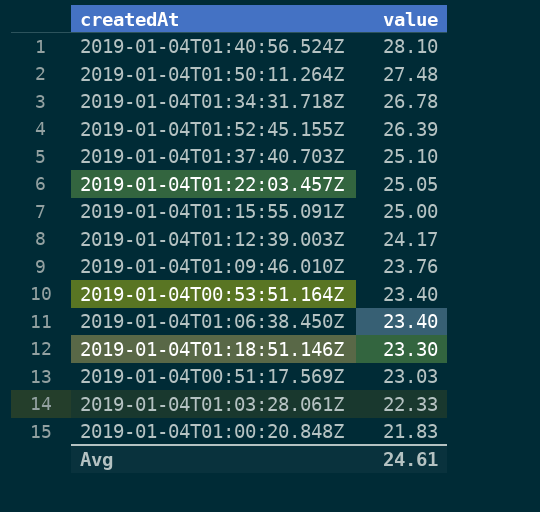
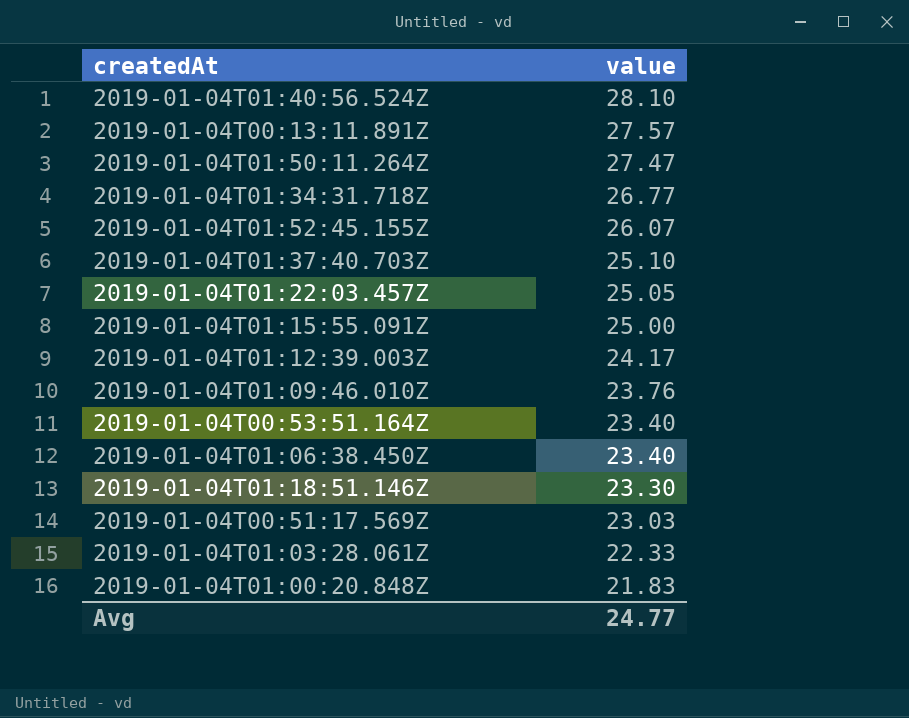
row 2019-01-04T00:13:11.891Z: none -> 27.57
2019-01-04T01:50:11.264Z | value: 27.48 -> 27.47
2019-01-04T01:34:31.718Z | value: 26.78 -> 26.77
2019-01-04T01:52:45.155Z | value: 26.39 -> 26.07
Avg | value: 24.61 -> 24.77

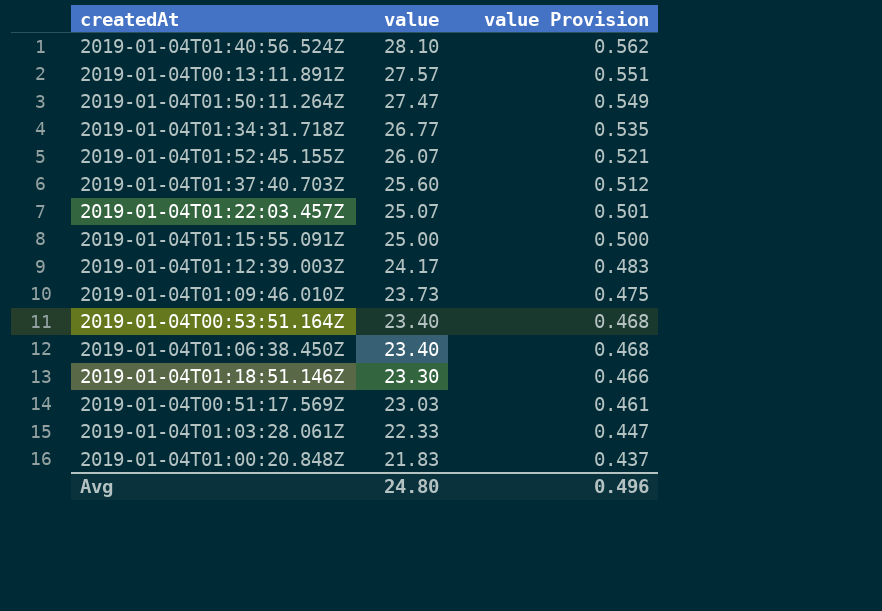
column value Provision | formula: none -> [value] * 0.02
2019-01-04T01:37:40.703Z | value: 25.10 -> 25.60
2019-01-04T01:22:03.457Z | value: 25.05 -> 25.07
2019-01-04T01:09:46.010Z | value: 23.76 -> 23.73
Avg | value: 24.77 -> 24.80

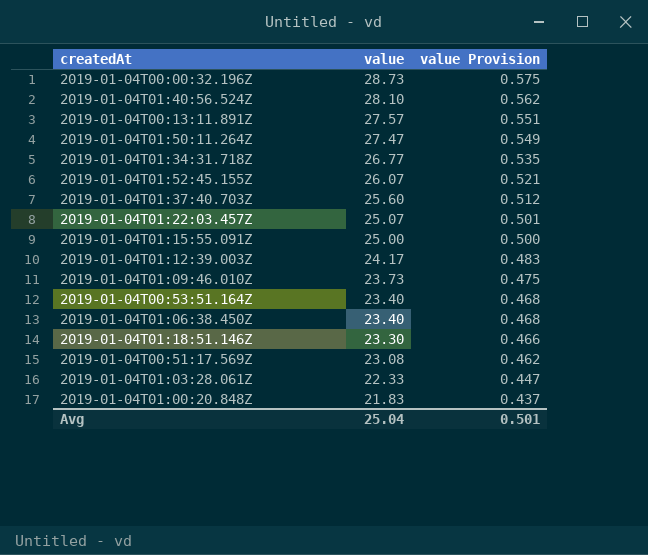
row 2019-01-04T00:00:32.196Z: none -> 28.73 | 0.575
2019-01-04T00:51:17.569Z | value: 23.03 -> 23.08
2019-01-04T00:51:17.569Z | value Provision: 0.461 -> 0.462
Avg | value: 24.80 -> 25.04
Avg | value Provision: 0.496 -> 0.501

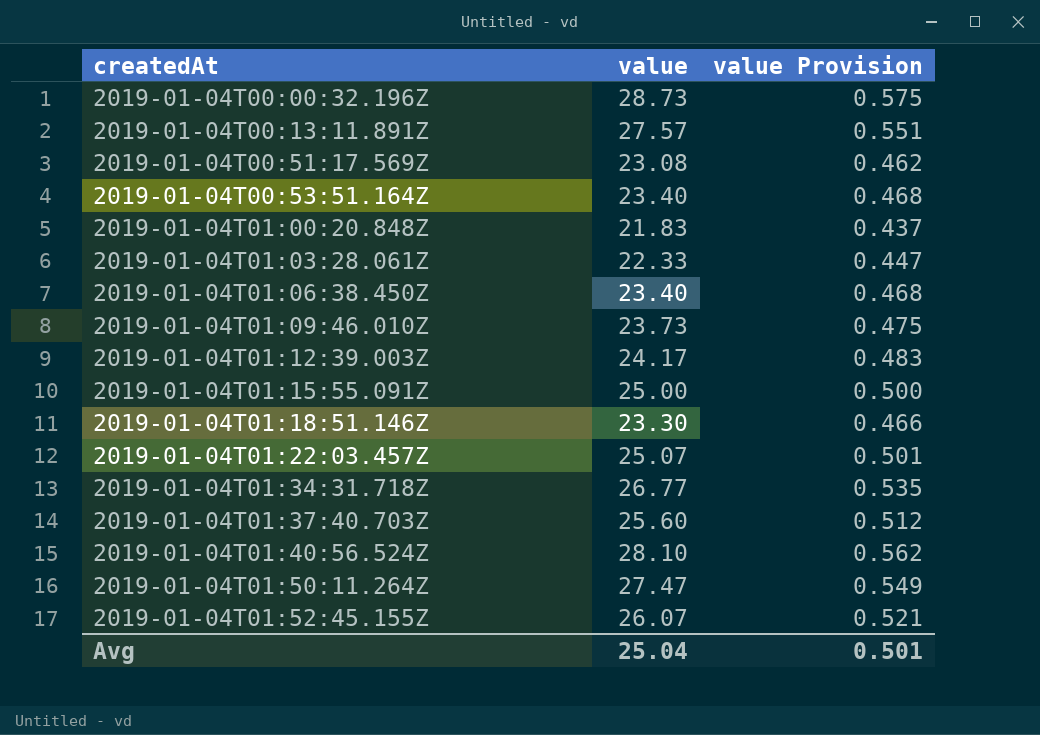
row order: value descending -> createdAt ascending

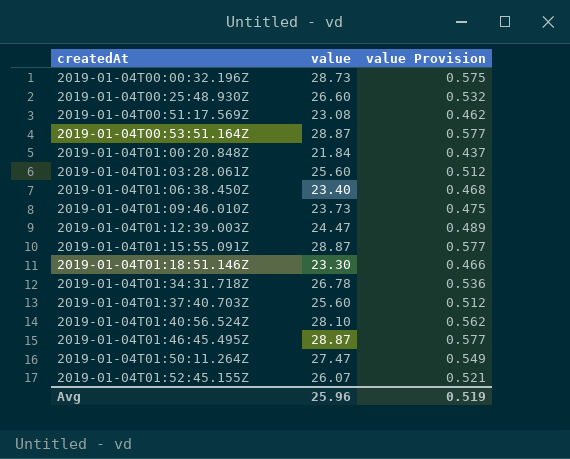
row 2019-01-04T00:13:11.891Z: 27.57 | 0.551 -> none
row 2019-01-04T01:22:03.457Z: 25.07 | 0.501 -> none
row 2019-01-04T00:25:48.930Z: none -> 26.60 | 0.532
2019-01-04T00:53:51.164Z | value: 23.40 -> 28.87
2019-01-04T00:53:51.164Z | value Provision: 0.468 -> 0.577
2019-01-04T01:00:20.848Z | value: 21.83 -> 21.84
2019-01-04T01:03:28.061Z | value: 22.33 -> 25.60
2019-01-04T01:03:28.061Z | value Provision: 0.447 -> 0.512
2019-01-04T01:12:39.003Z | value: 24.17 -> 24.47
2019-01-04T01:12:39.003Z | value Provision: 0.483 -> 0.489
2019-01-04T01:15:55.091Z | value: 25.00 -> 28.87
2019-01-04T01:15:55.091Z | value Provision: 0.500 -> 0.577
2019-01-04T01:34:31.718Z | value: 26.77 -> 26.78
2019-01-04T01:34:31.718Z | value Provision: 0.535 -> 0.536
row 2019-01-04T01:46:45.495Z: none -> 28.87 | 0.577
Avg | value: 25.04 -> 25.96
Avg | value Provision: 0.501 -> 0.519

